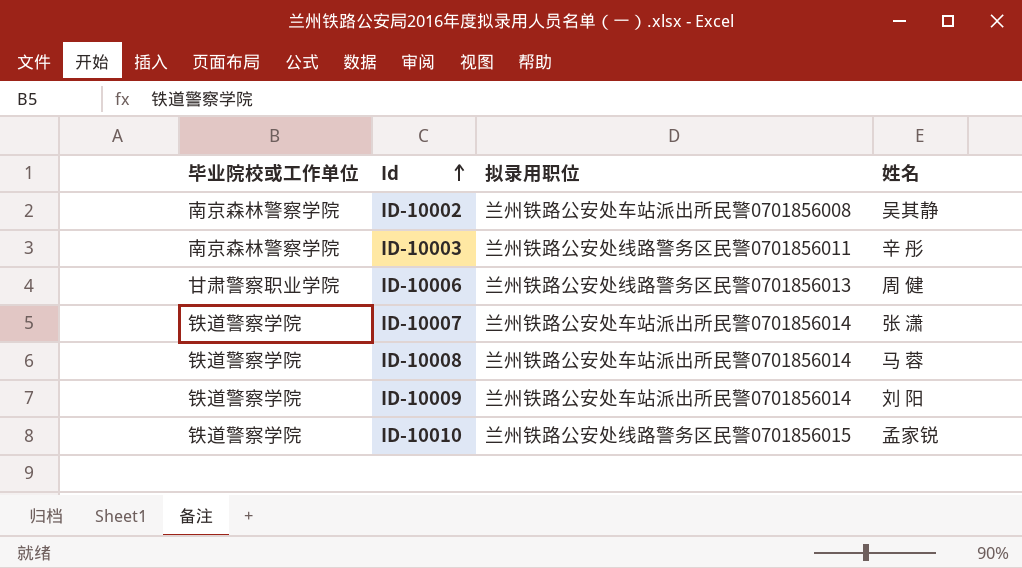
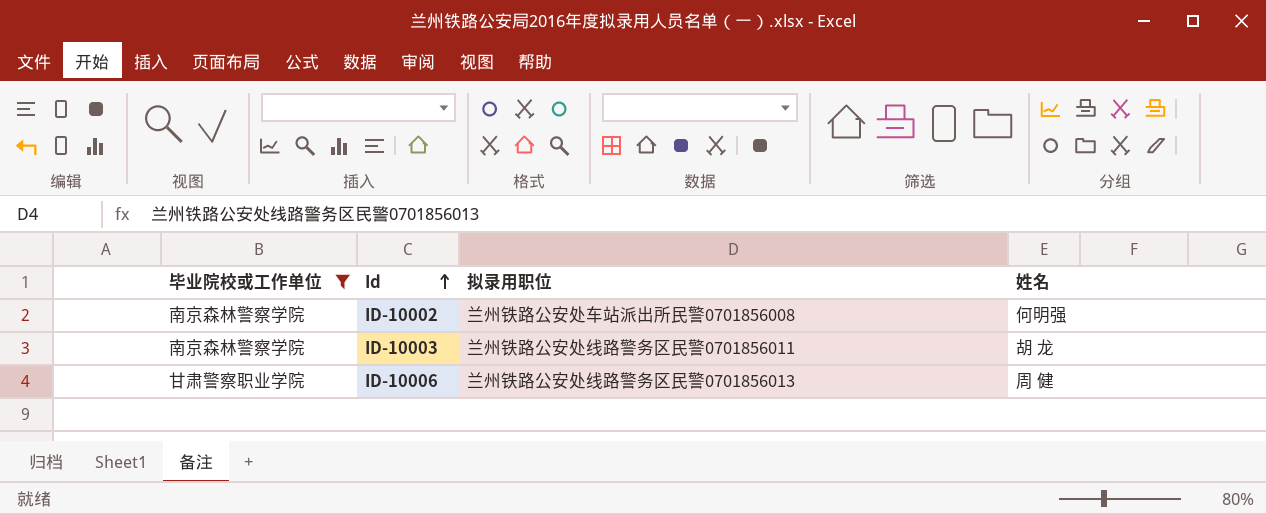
filter: none -> 毕业院校或工作单位 != 铁道警察学院
ID-10002 | 姓名: 吴其静 -> 何明强
ID-10003 | 姓名: 辛 彤 -> 胡 龙

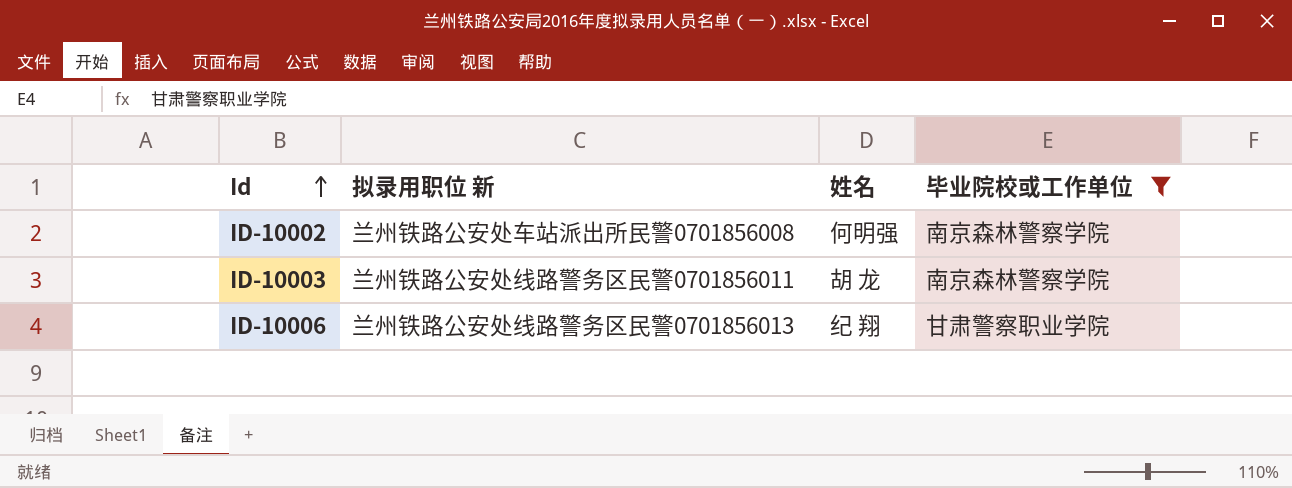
column name: 拟录用职位 -> 拟录用职位 新
column 毕业院校或工作单位 | position: 1 -> 4
ID-10006 | 姓名: 周 健 -> 纪 翔

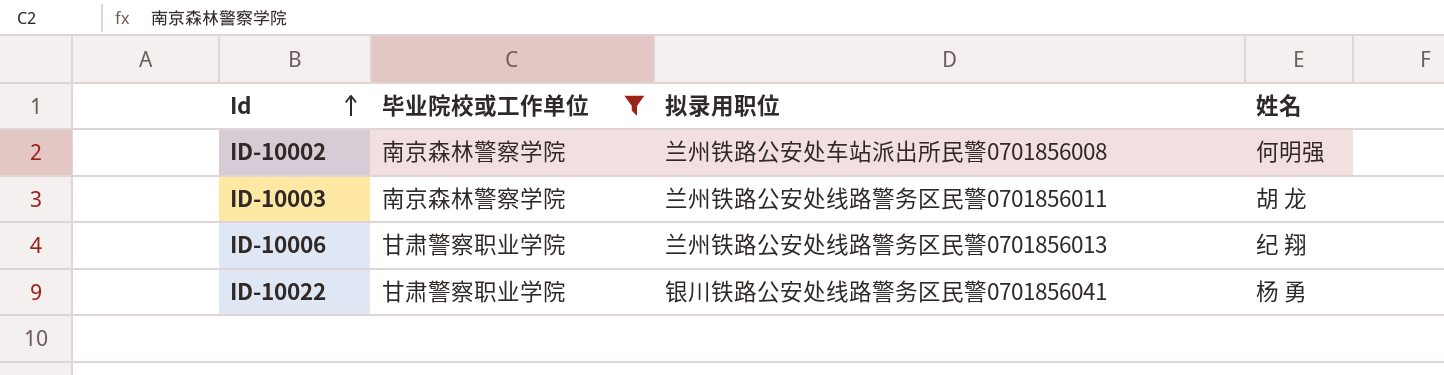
column 毕业院校或工作单位 | position: 4 -> 2
column name: 拟录用职位 新 -> 拟录用职位
row ID-10022: none -> 甘肃警察职业学院 | 银川铁路公安处线路警务区民警0701856041 | 杨 勇

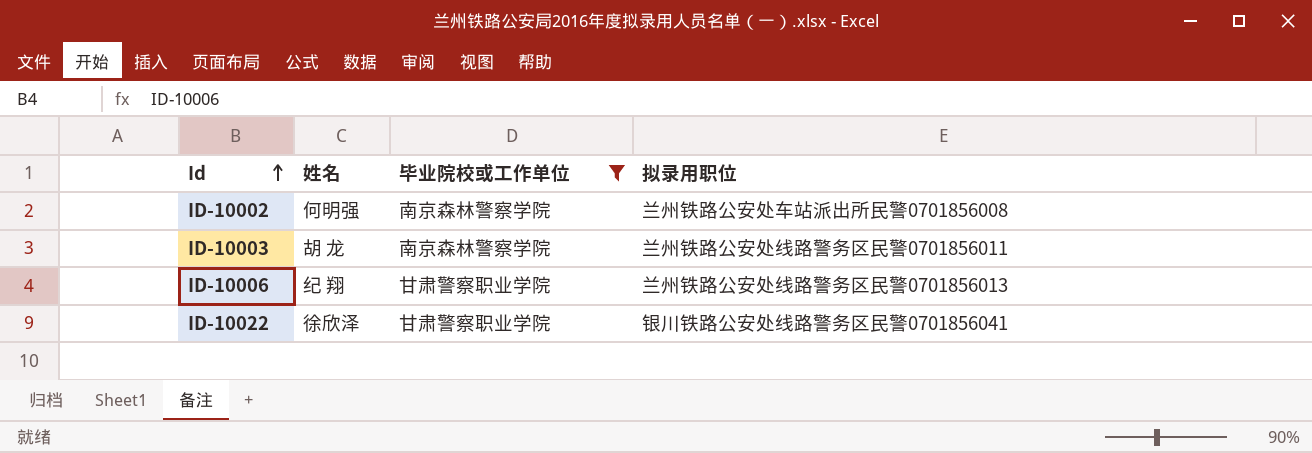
column 姓名 | position: 4 -> 2
ID-10022 | 姓名: 杨 勇 -> 徐欣泽

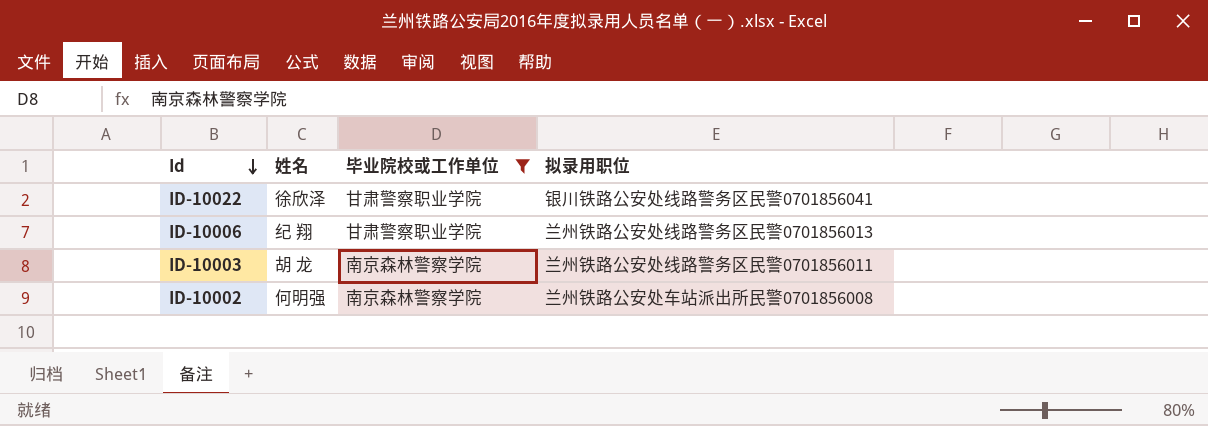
row order: Id ascending -> Id descending

